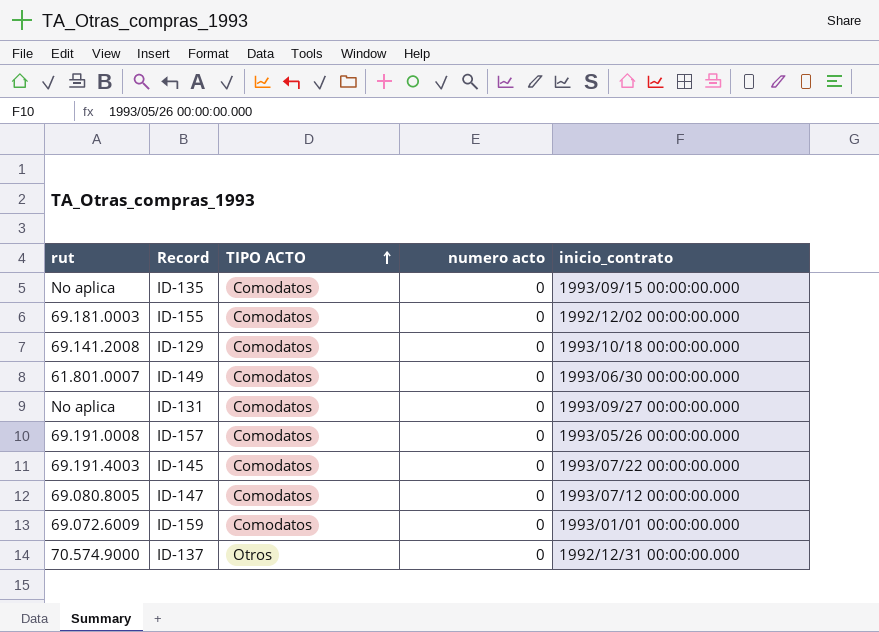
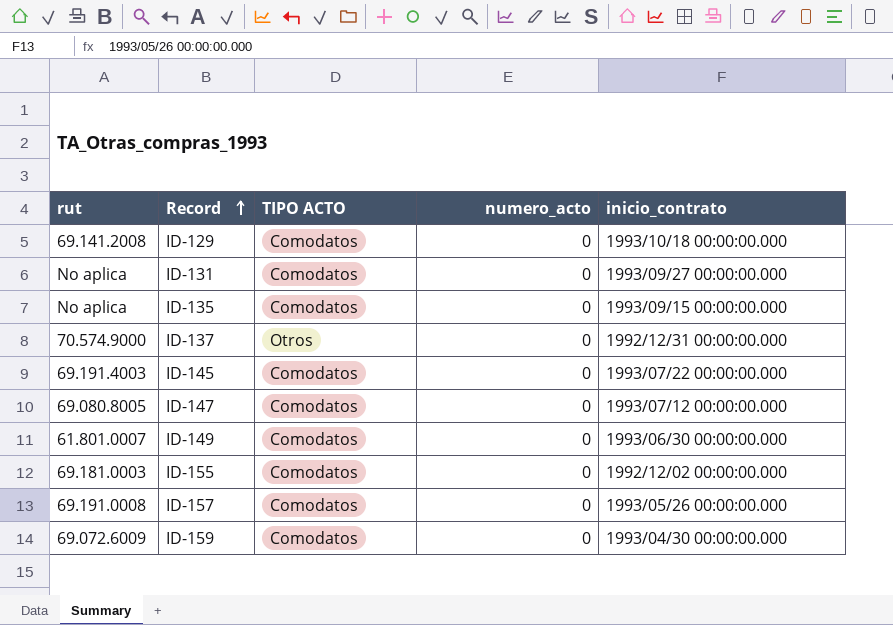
row order: TIPO ACTO ascending -> Record ascending
column name: numero acto -> numero_acto
ID-159 | inicio_contrato: 1993/01/01 00:00:00.000 -> 1993/04/30 00:00:00.000

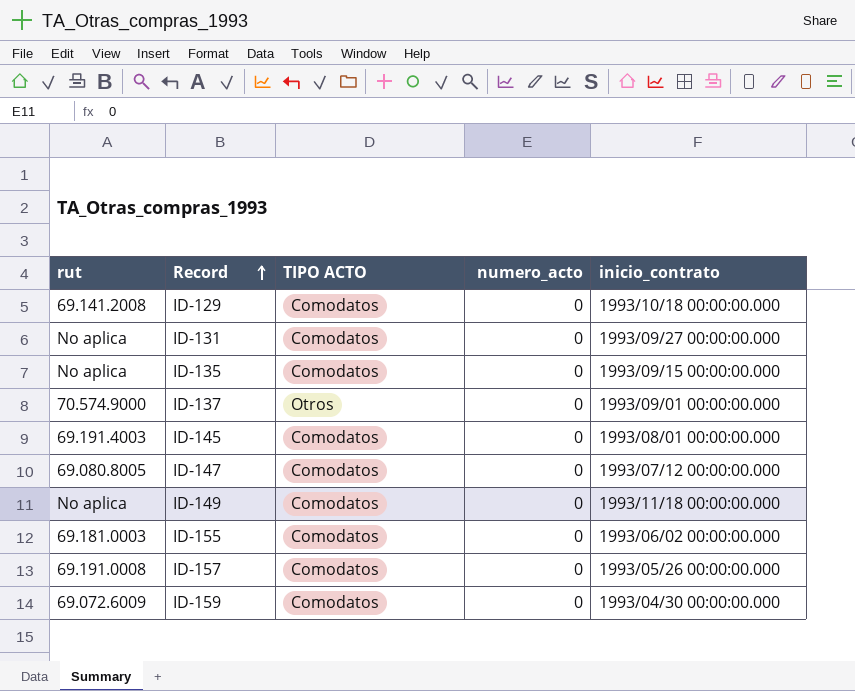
ID-137 | inicio_contrato: 1992/12/31 00:00:00.000 -> 1993/09/01 00:00:00.000
ID-145 | inicio_contrato: 1993/07/22 00:00:00.000 -> 1993/08/01 00:00:00.000
ID-149 | rut: 61.801.0007 -> No aplica
ID-149 | inicio_contrato: 1993/06/30 00:00:00.000 -> 1993/11/18 00:00:00.000
ID-155 | inicio_contrato: 1992/12/02 00:00:00.000 -> 1993/06/02 00:00:00.000

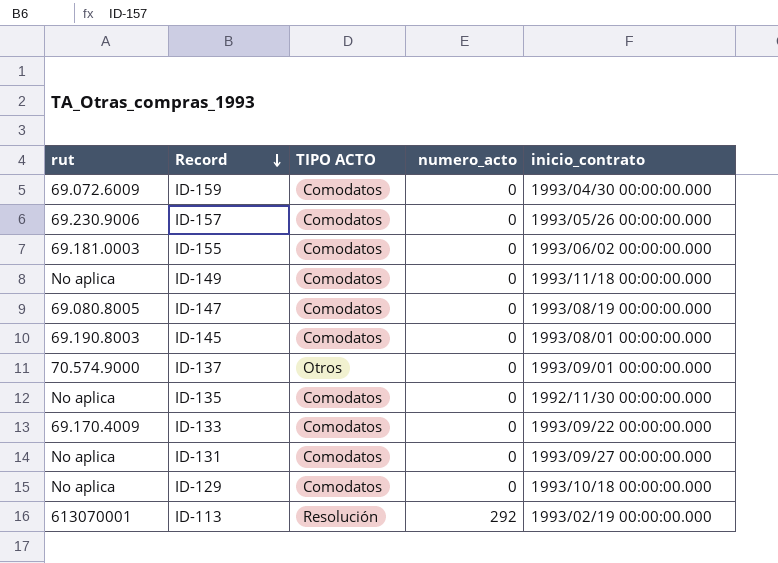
row order: Record ascending -> Record descending
ID-157 | rut: 69.191.0008 -> 69.230.9006
ID-147 | inicio_contrato: 1993/07/12 00:00:00.000 -> 1993/08/19 00:00:00.000
ID-145 | rut: 69.191.4003 -> 69.190.8003
ID-135 | inicio_contrato: 1993/09/15 00:00:00.000 -> 1992/11/30 00:00:00.000
row ID-133: none -> 69.170.4009 | Comodatos | 0 | 1993/09/22 00:00:00.000
ID-129 | rut: 69.141.2008 -> No aplica
row ID-113: none -> 613070001 | Resolución | 292 | 1993/02/19 00:00:00.000

